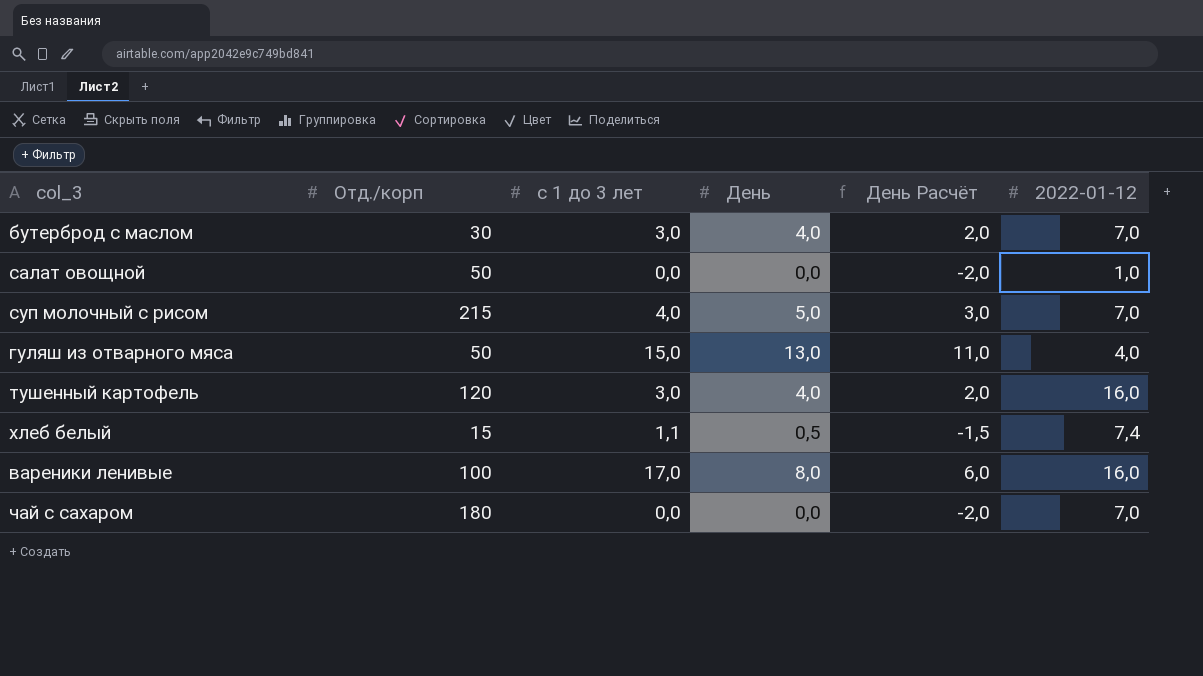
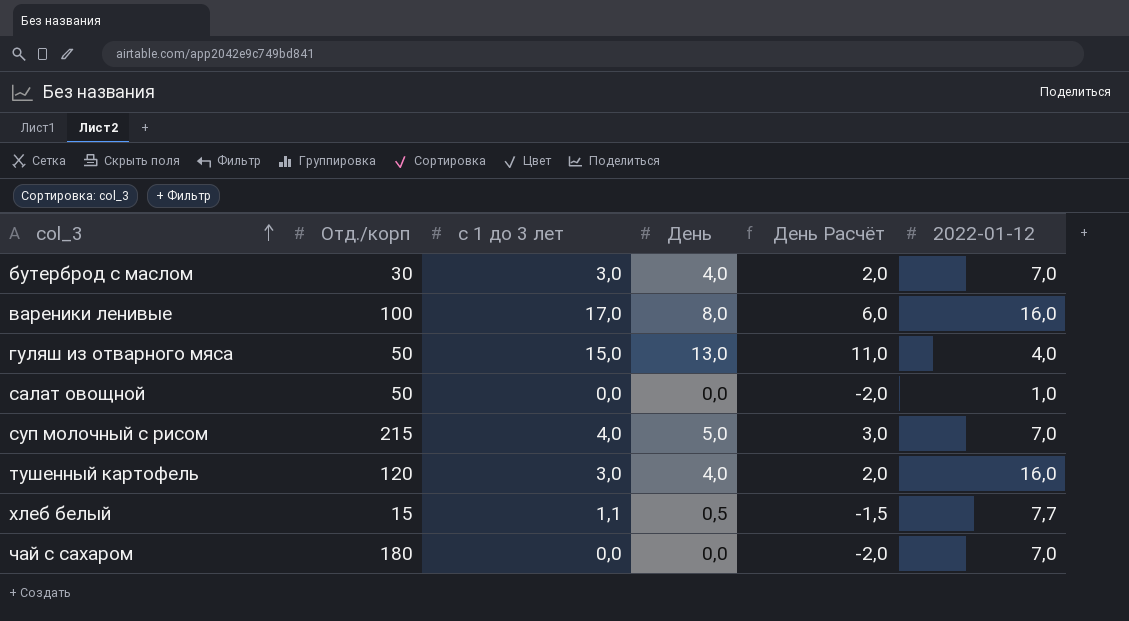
row order: none -> col_3 ascending
хлеб белый | 2022-01-12: 7,4 -> 7,7

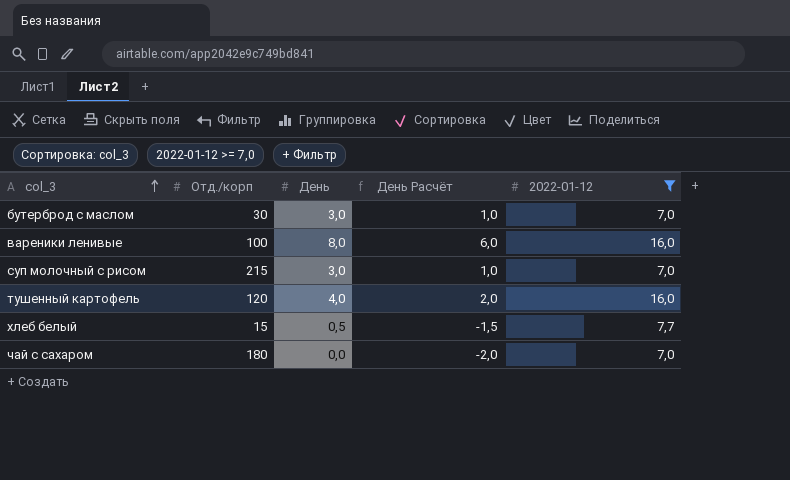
filter: none -> 2022-01-12 >= 7,0
column с 1 до 3 лет | position: 3 -> none
бутерброд с маслом | День: 4,0 -> 3,0
бутерброд с маслом | День Расчёт: 2,0 -> 1,0
суп молочный с рисом | День: 5,0 -> 3,0
суп молочный с рисом | День Расчёт: 3,0 -> 1,0

